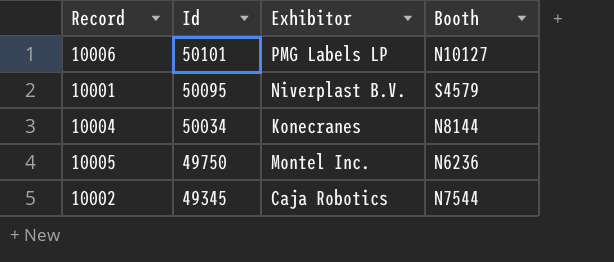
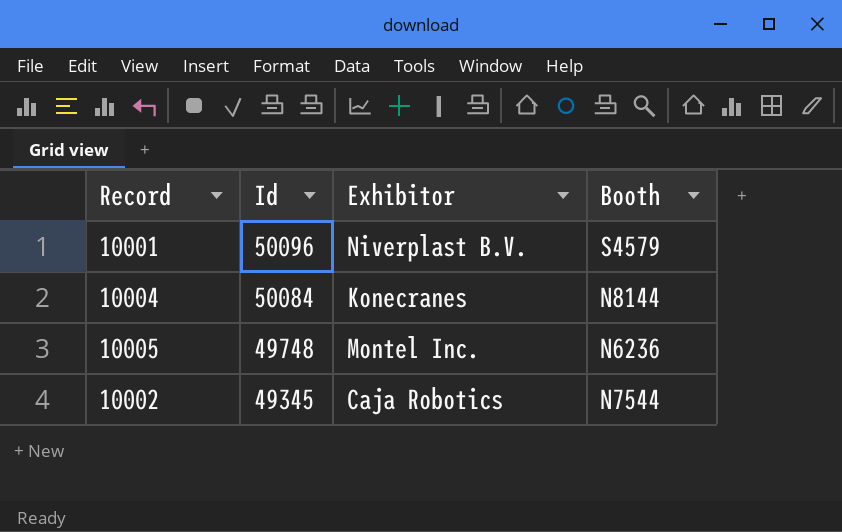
row 10006: 50101 | PMG Labels LP | N10127 -> none
10001 | Id: 50095 -> 50096
10004 | Id: 50034 -> 50084
10005 | Id: 49750 -> 49748

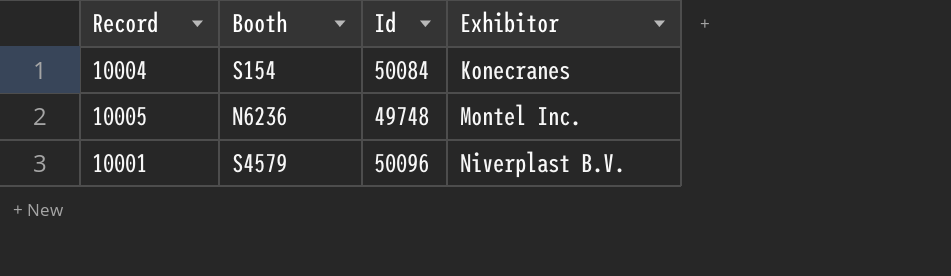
row order: Id descending -> Exhibitor ascending
column Booth | position: 4 -> 2
row 10002: 49345 | Caja Robotics | N7544 -> none
10004 | Booth: N8144 -> S154

